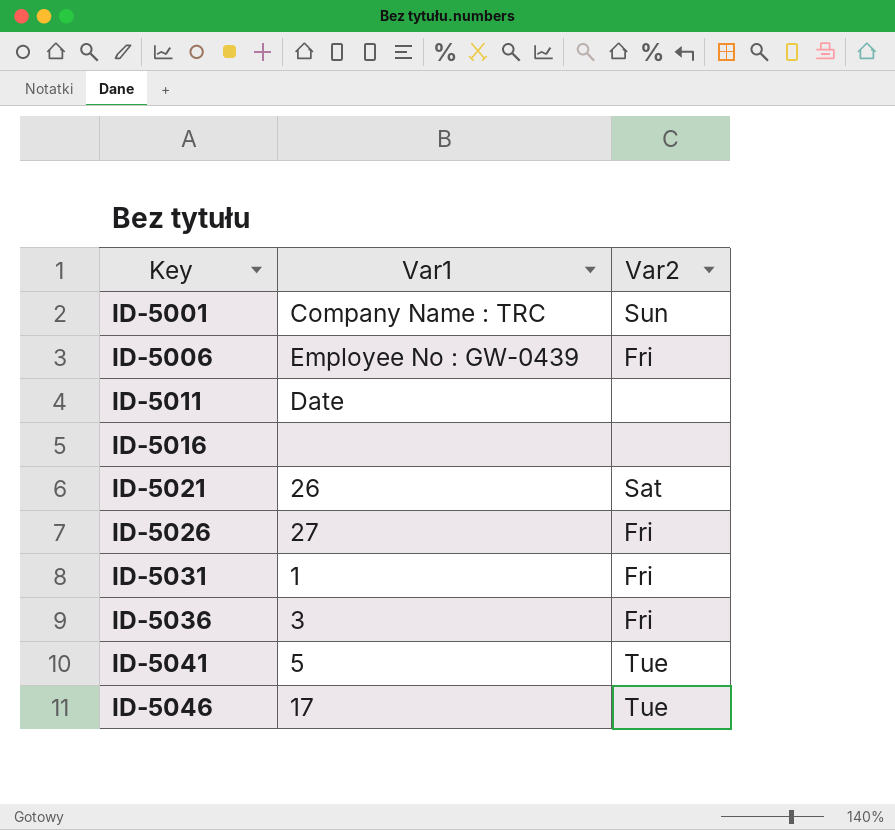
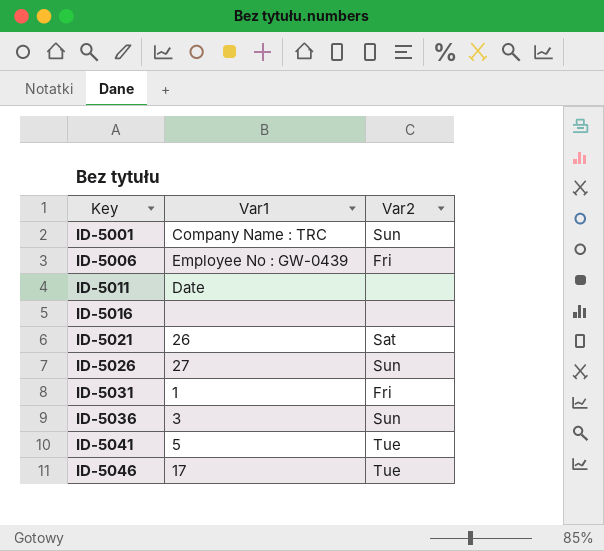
ID-5026 | Var2: Fri -> Sun
ID-5036 | Var2: Fri -> Sun

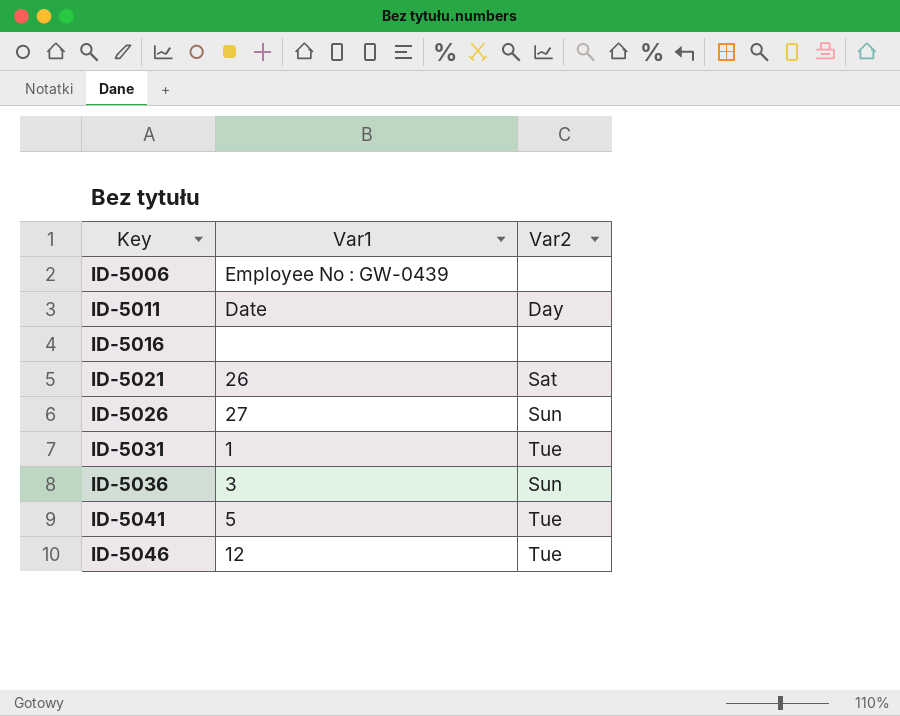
row ID-5001: Company Name : TRC | Sun -> none
ID-5006 | Var2: Fri -> none
ID-5011 | Var2: none -> Day
ID-5031 | Var2: Fri -> Tue
ID-5046 | Var1: 17 -> 12

